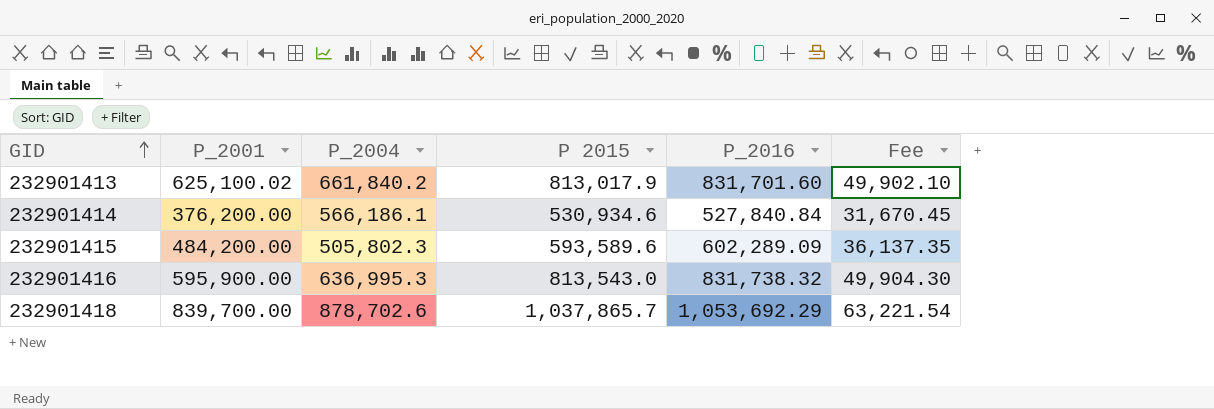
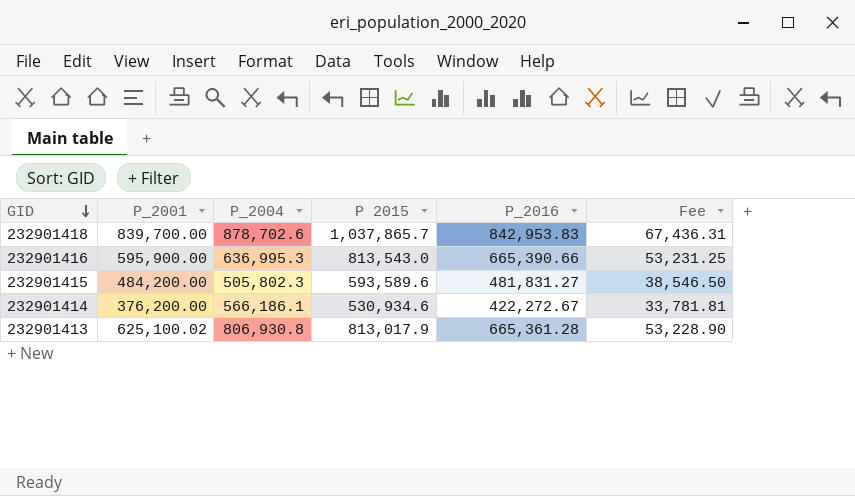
row order: GID ascending -> GID descending
column Fee | formula: [P_2016] * 0.06 -> [P_2016] * 0.08
232901418 | P_2016: 1,053,692.29 -> 842,953.83
232901416 | P_2016: 831,738.32 -> 665,390.66
232901415 | P_2016: 602,289.09 -> 481,831.27
232901414 | P_2016: 527,840.84 -> 422,272.67
232901413 | P_2004: 661,840.2 -> 806,930.8
232901413 | P_2016: 831,701.60 -> 665,361.28

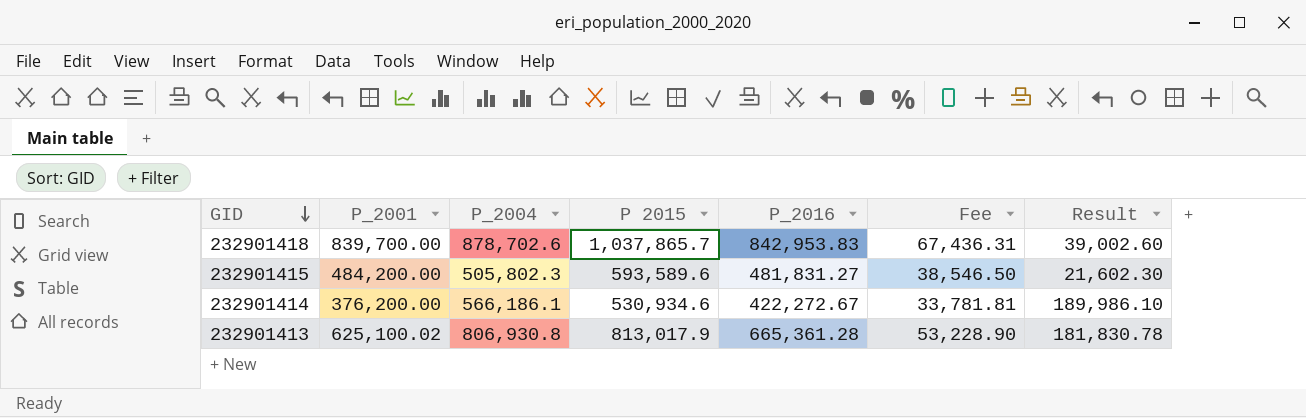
column Result | formula: none -> [P_2004] - [P_2001]
row 232901416: 595,900.00 | 636,995.3 | 813,543.0 | 665,390.66 | 53,231.25 -> none

